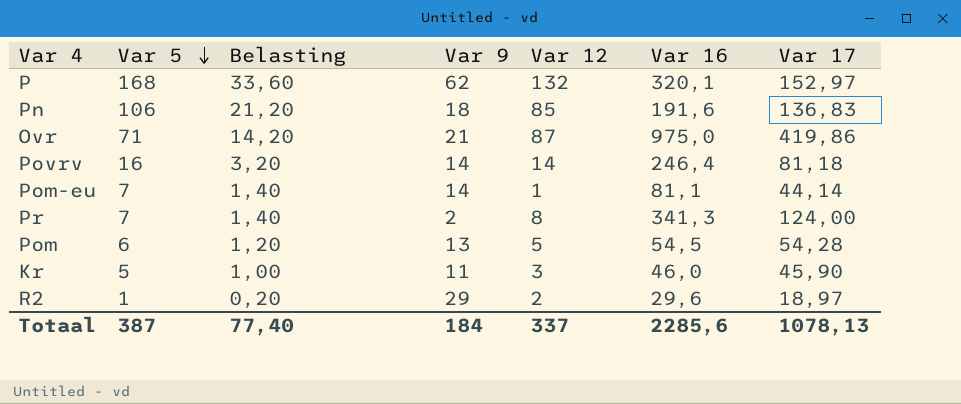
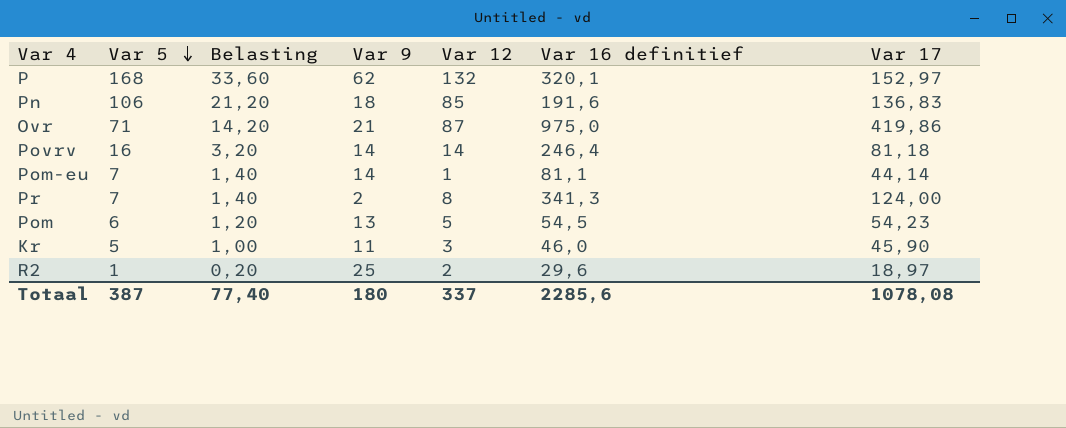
column name: Var 16 -> Var 16 definitief
Pom | Var 17: 54,28 -> 54,23
R2 | Var 9: 29 -> 25
Totaal | Var 9: 184 -> 180
Totaal | Var 17: 1078,13 -> 1078,08

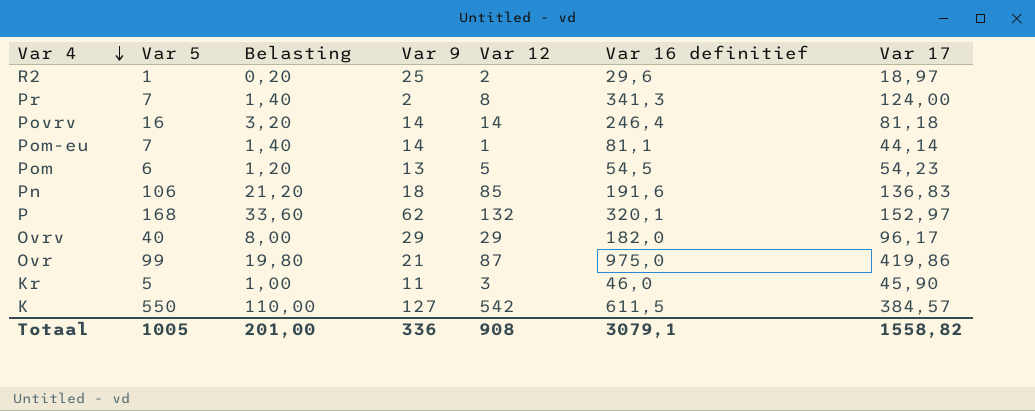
row order: Var 5 descending -> Var 4 descending
row Ovrv: none -> 40 | 8,00 | 29 | 29 | 182,0 | 96,17
Ovr | Var 5: 71 -> 99
Ovr | Belasting: 14,20 -> 19,80
row K: none -> 550 | 110,00 | 127 | 542 | 611,5 | 384,57
Totaal | Var 5: 387 -> 1005
Totaal | Belasting: 77,40 -> 201,00
Totaal | Var 9: 180 -> 336
Totaal | Var 12: 337 -> 908
Totaal | Var 16 definitief: 2285,6 -> 3079,1
Totaal | Var 17: 1078,08 -> 1558,82

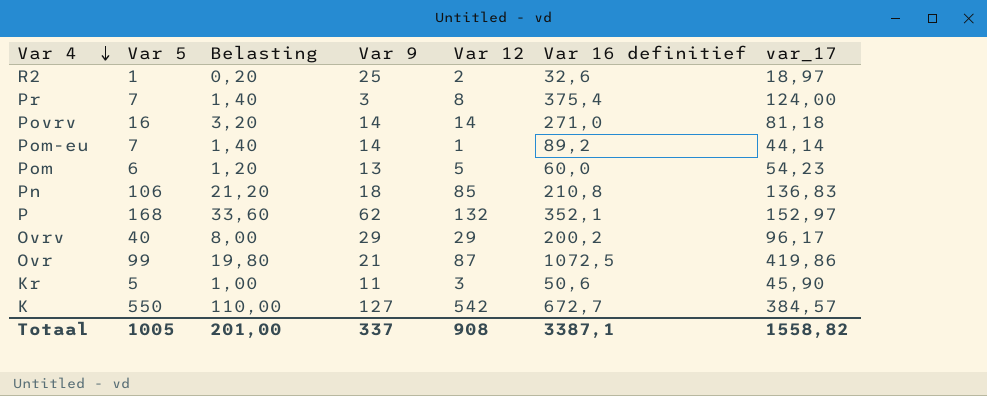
column name: Var 17 -> var_17
R2 | Var 16 definitief: 29,6 -> 32,6
Pr | Var 9: 2 -> 3
Pr | Var 16 definitief: 341,3 -> 375,4
Povrv | Var 16 definitief: 246,4 -> 271,0
Pom-eu | Var 16 definitief: 81,1 -> 89,2
Pom | Var 16 definitief: 54,5 -> 60,0
Pn | Var 16 definitief: 191,6 -> 210,8
P | Var 16 definitief: 320,1 -> 352,1
Ovrv | Var 16 definitief: 182,0 -> 200,2
Ovr | Var 16 definitief: 975,0 -> 1072,5
Kr | Var 16 definitief: 46,0 -> 50,6
K | Var 16 definitief: 611,5 -> 672,7
Totaal | Var 9: 336 -> 337
Totaal | Var 16 definitief: 3079,1 -> 3387,1

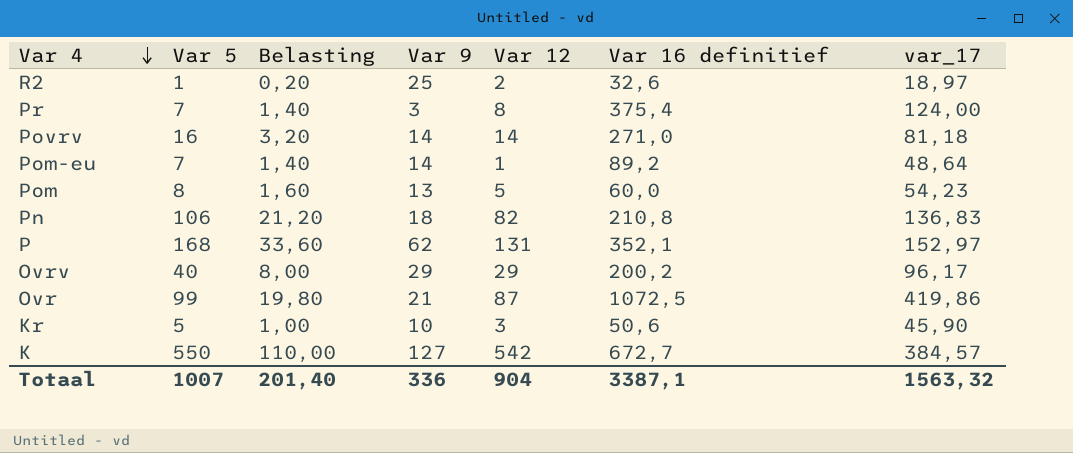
Pom-eu | var_17: 44,14 -> 48,64
Pom | Var 5: 6 -> 8
Pom | Belasting: 1,20 -> 1,60
Pn | Var 12: 85 -> 82
P | Var 12: 132 -> 131
Kr | Var 9: 11 -> 10
Totaal | Var 5: 1005 -> 1007
Totaal | Belasting: 201,00 -> 201,40
Totaal | Var 9: 337 -> 336
Totaal | Var 12: 908 -> 904
Totaal | var_17: 1558,82 -> 1563,32

